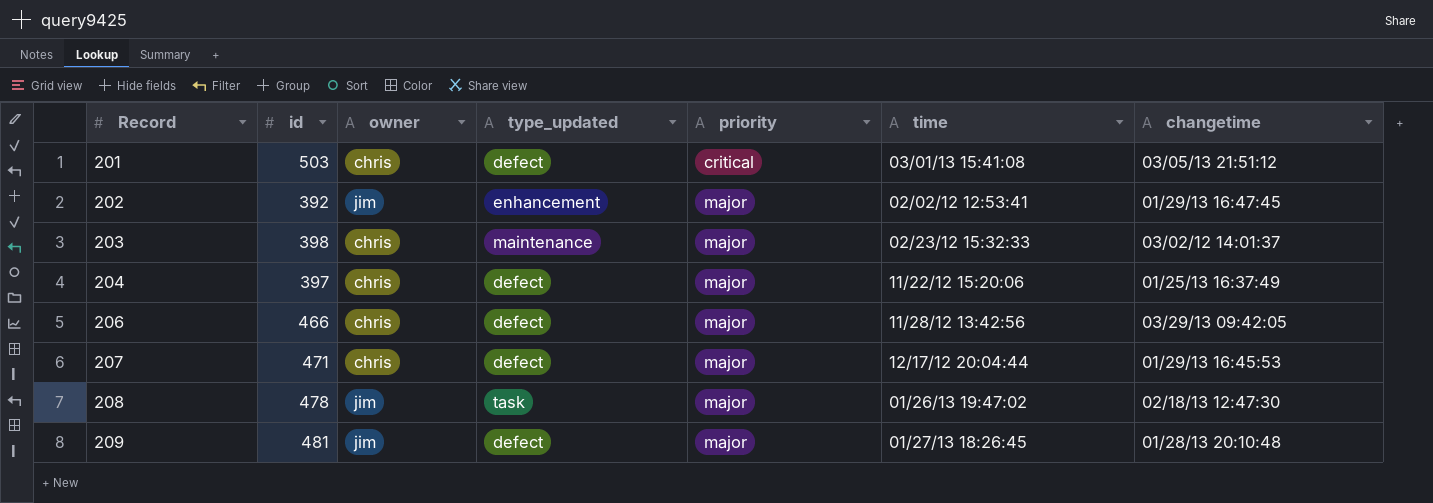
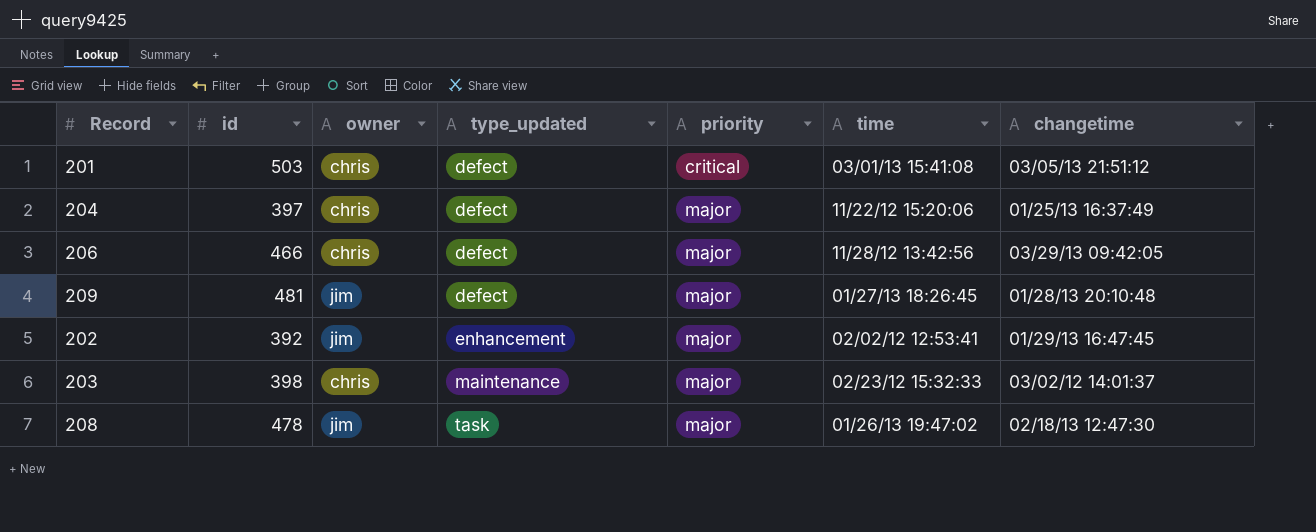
row order: Record ascending -> type_updated ascending
row 207: 471 | chris | defect | major | 12/17/12 20:04:44 | 01/29/13 16:45:53 -> none

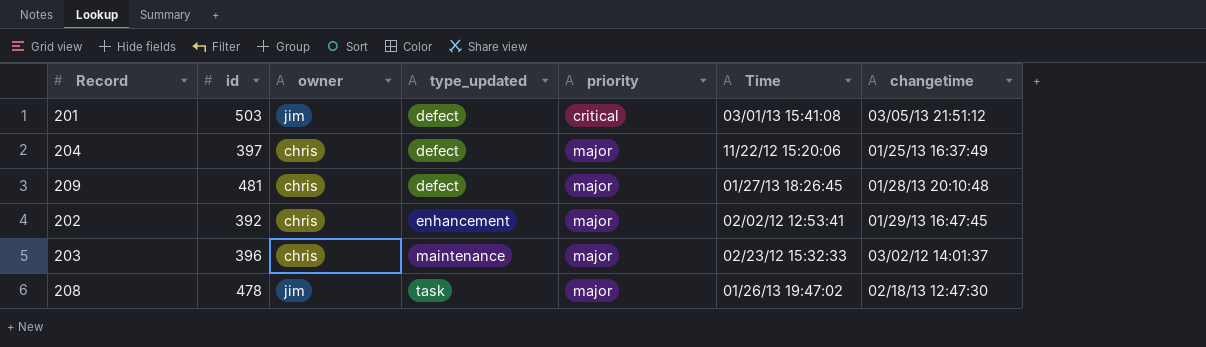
column name: time -> Time
row 206: 466 | chris | defect | major | 11/28/12 13:42:56 | 03/29/13 09:42:05 -> none
201 | owner: chris -> jim
209 | owner: jim -> chris
202 | owner: jim -> chris
203 | id: 398 -> 396

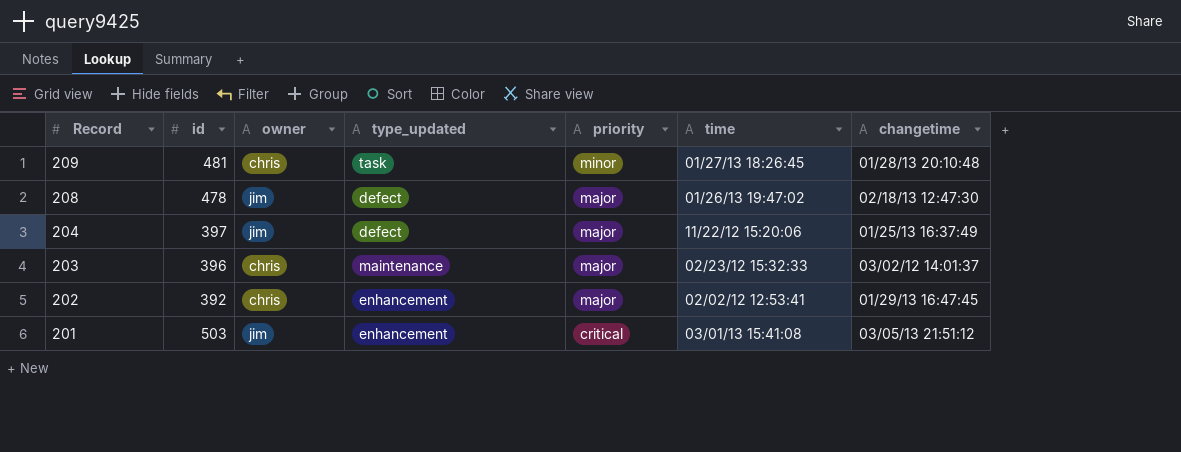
row order: type_updated ascending -> Record descending
column name: Time -> time
209 | type_updated: defect -> task
209 | priority: major -> minor
208 | type_updated: task -> defect
204 | owner: chris -> jim
201 | type_updated: defect -> enhancement

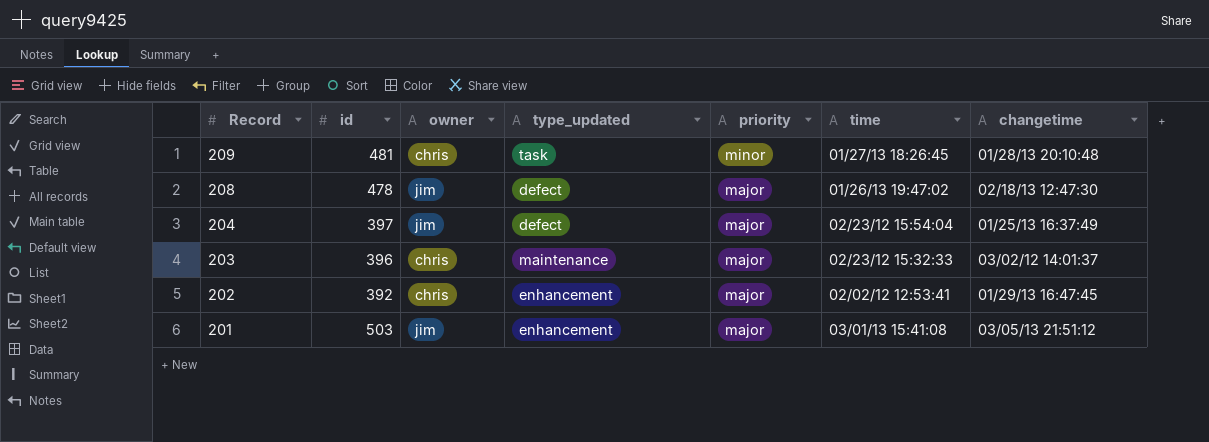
204 | time: 11/22/12 15:20:06 -> 02/23/12 15:54:04
201 | priority: critical -> major

